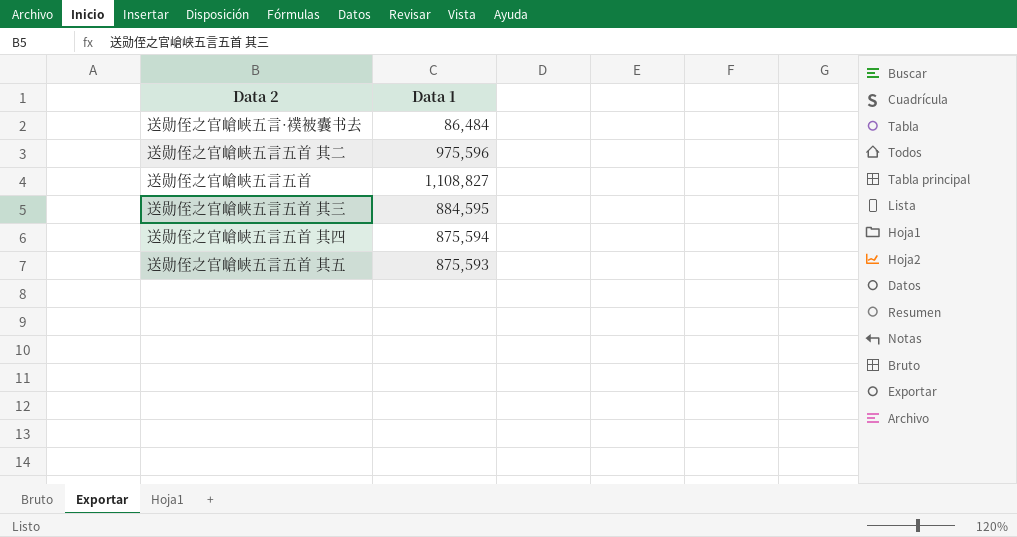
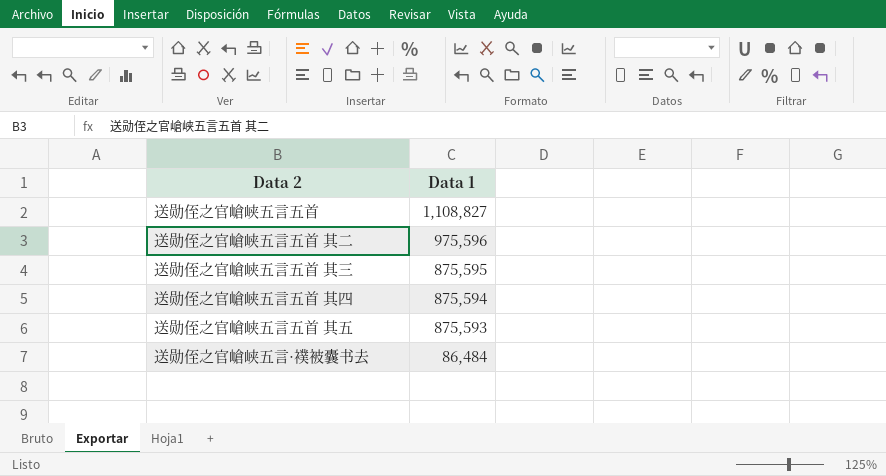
row order: none -> Data 1 descending
送勋侄之官嵢峡五言五首 其三 | Data 1: 884,595 -> 875,595

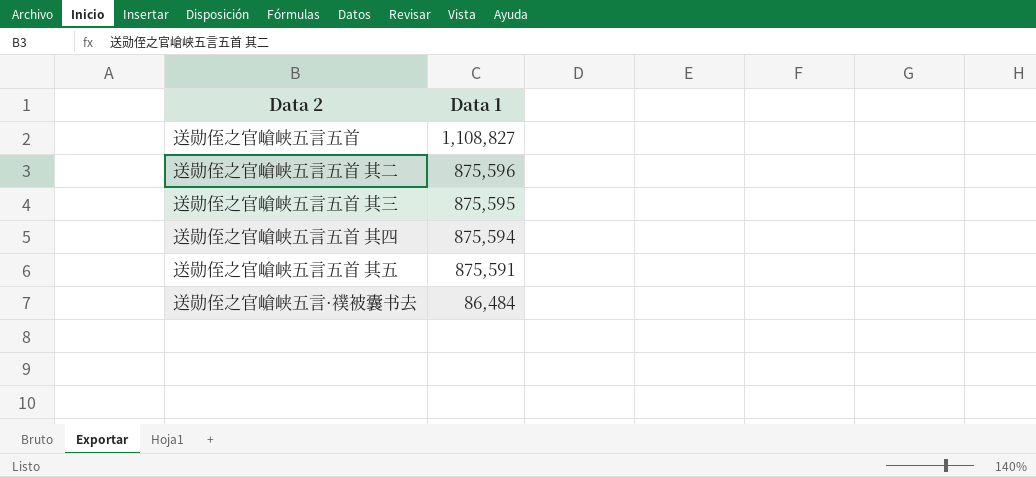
送勋侄之官嵢峡五言五首 其二 | Data 1: 975,596 -> 875,596
送勋侄之官嵢峡五言五首 其五 | Data 1: 875,593 -> 875,591

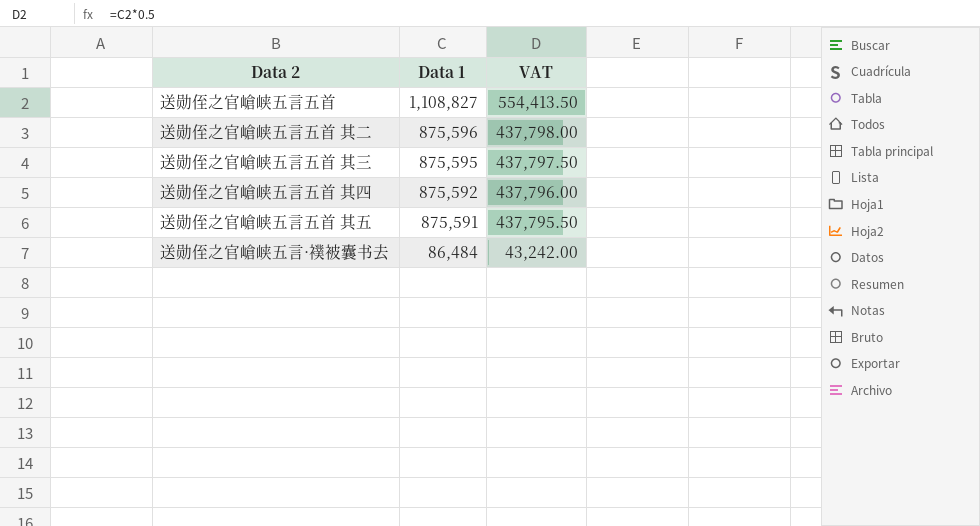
column VAT | formula: none -> [Data 1] * 0.5
送勋侄之官嵢峡五言五首 其四 | Data 1: 875,594 -> 875,592

